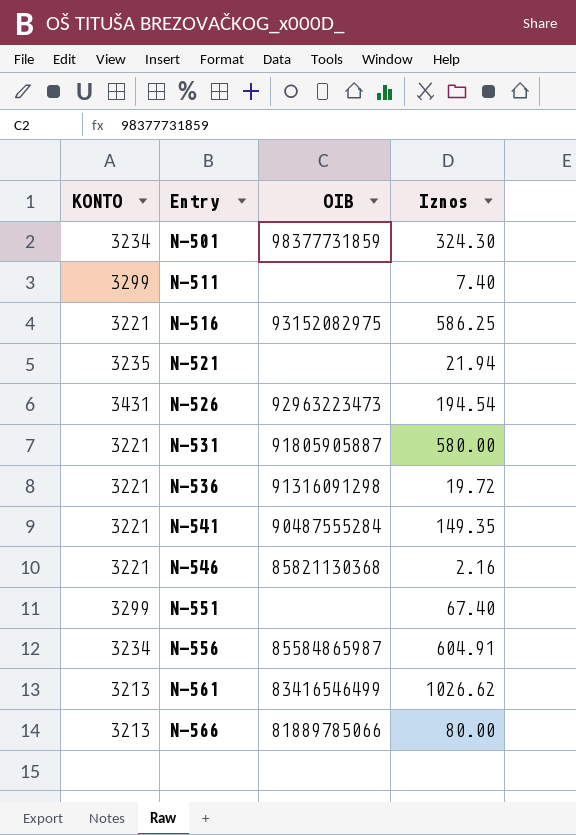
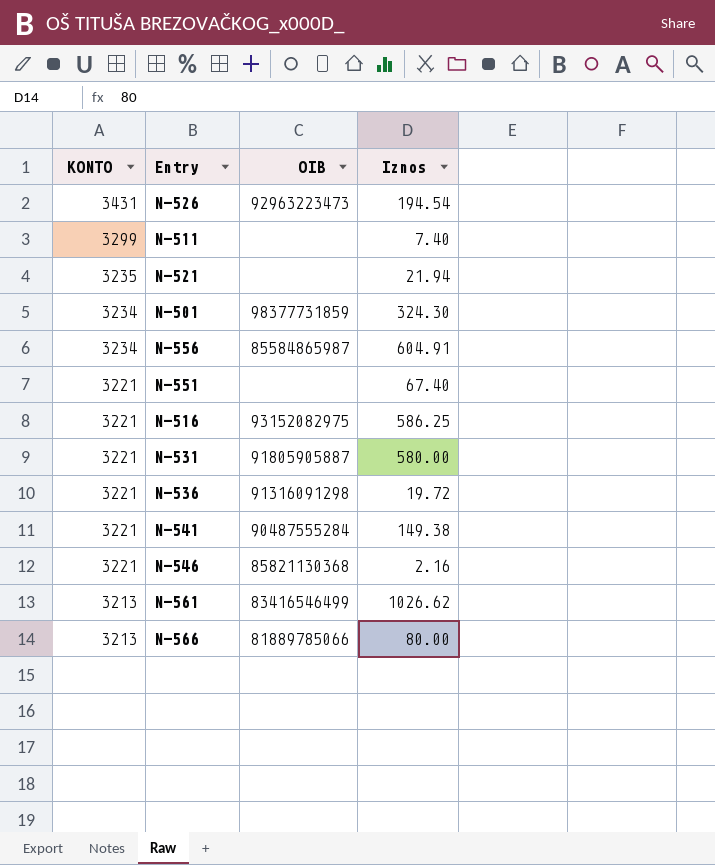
row order: Entry ascending -> KONTO descending
N-551 | KONTO: 3299 -> 3221
N-541 | Iznos: 149.35 -> 149.38

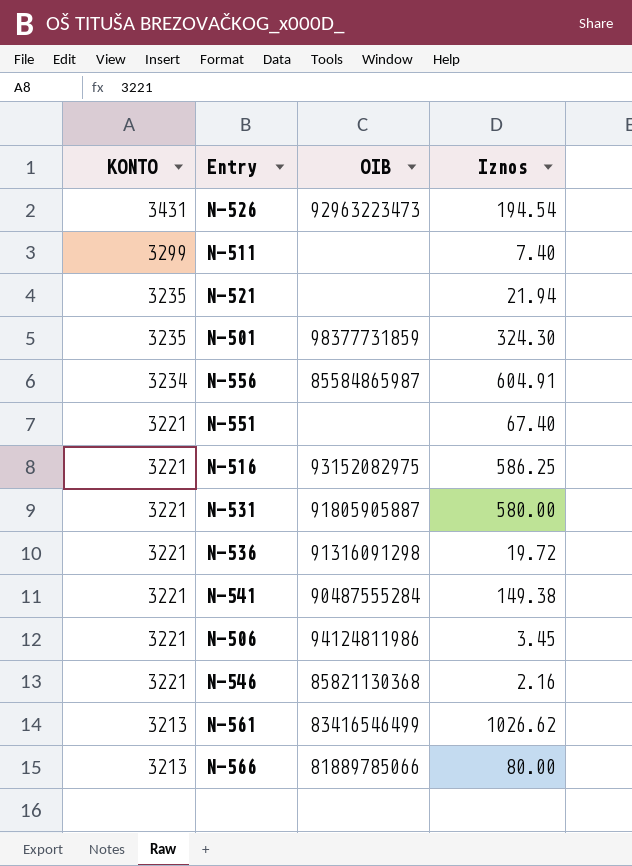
N-501 | KONTO: 3234 -> 3235
row N-506: none -> 3221 | 94124811986 | 3.45

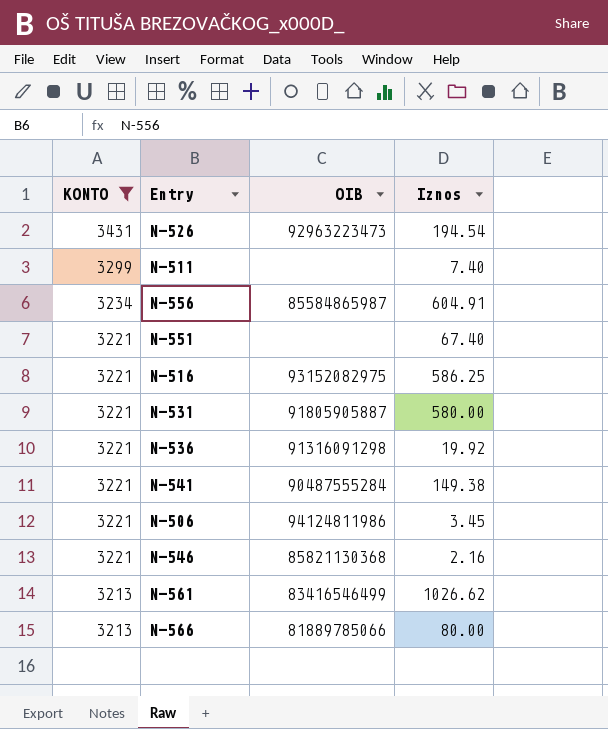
filter: none -> KONTO != 3235
N-536 | Iznos: 19.72 -> 19.92

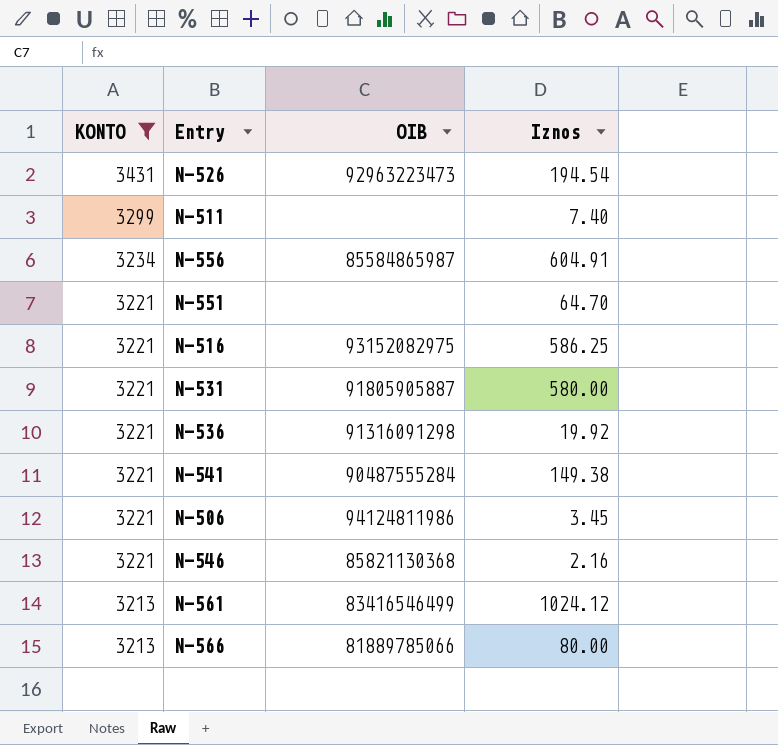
N-551 | Iznos: 67.40 -> 64.70
N-561 | Iznos: 1026.62 -> 1024.12

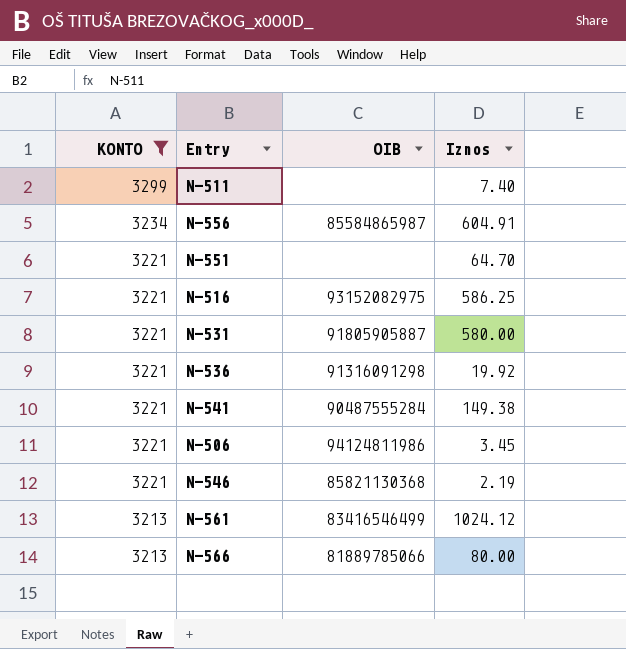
row N-526: 3431 | 92963223473 | 194.54 -> none
N-546 | Iznos: 2.16 -> 2.19

